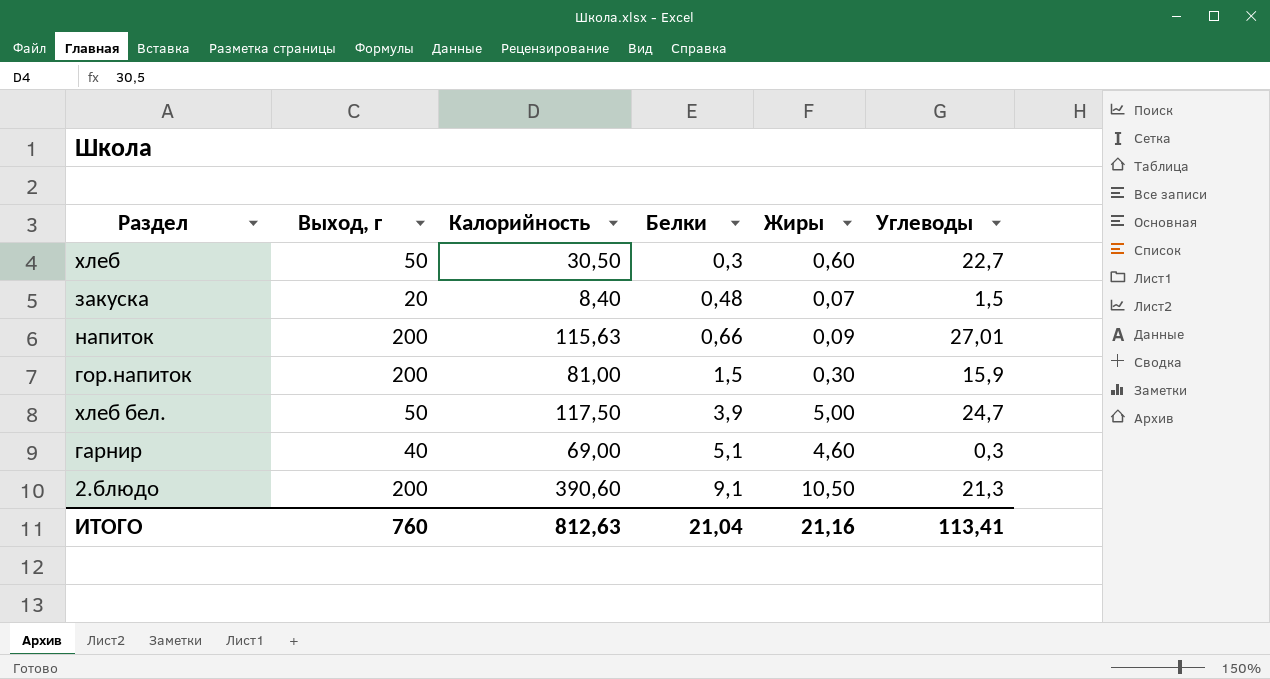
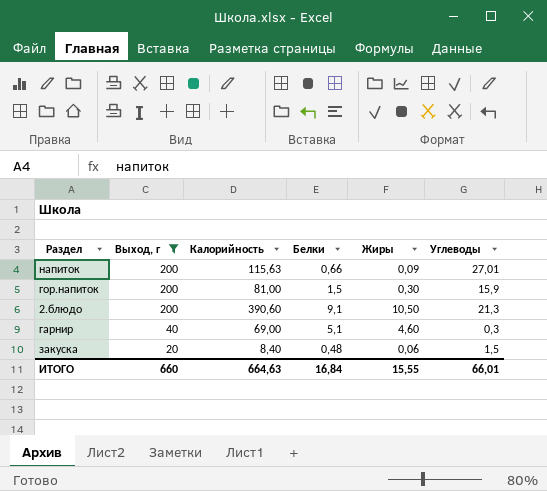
filter: none -> Выход, г != 50
row order: Белки ascending -> Выход, г descending
закуска | Жиры: 0,07 -> 0,06
ИТОГО | Выход, г: 760 -> 660
ИТОГО | Калорийность: 812,63 -> 664,63
ИТОГО | Белки: 21,04 -> 16,84
ИТОГО | Жиры: 21,16 -> 15,55
ИТОГО | Углеводы: 113,41 -> 66,01

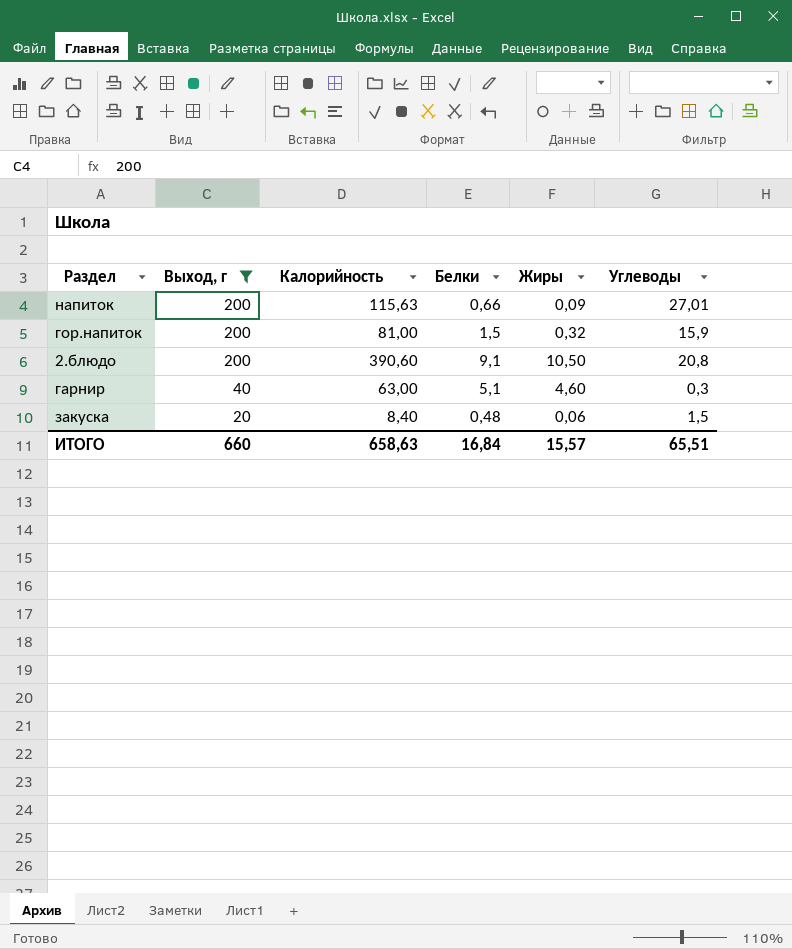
гор.напиток | Жиры: 0,30 -> 0,32
2.блюдо | Углеводы: 21,3 -> 20,8
гарнир | Калорийность: 69,00 -> 63,00
ИТОГО | Калорийность: 664,63 -> 658,63
ИТОГО | Жиры: 15,55 -> 15,57
ИТОГО | Углеводы: 66,01 -> 65,51

